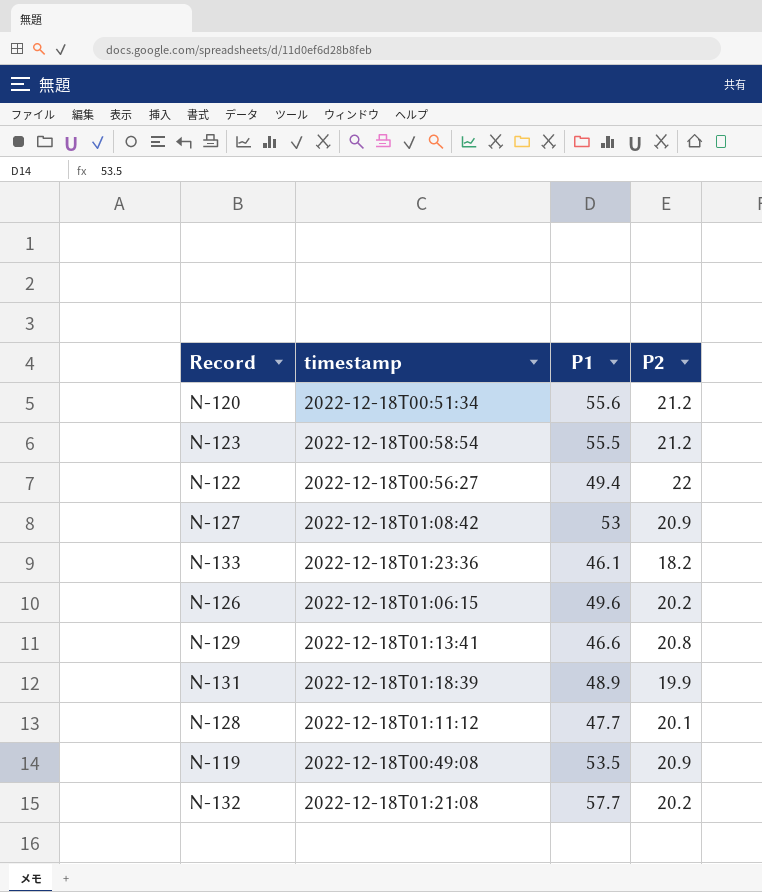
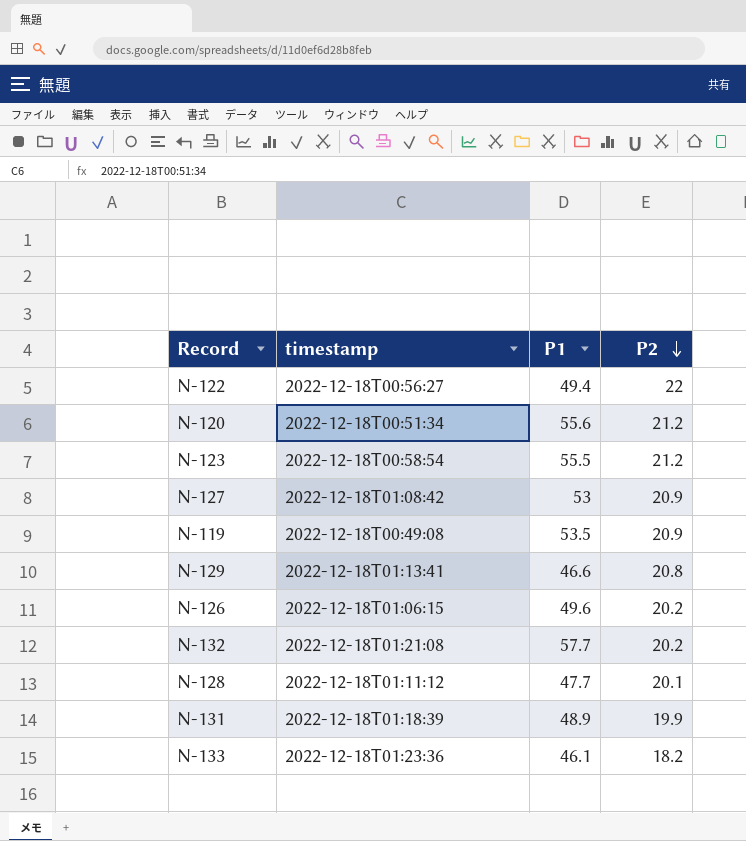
row order: none -> P2 descending

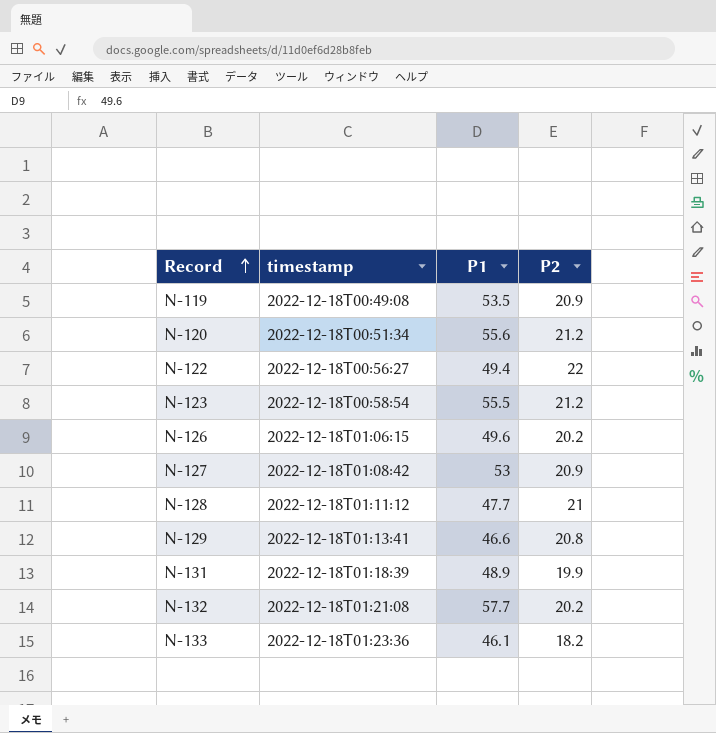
row order: P2 descending -> Record ascending
N-128 | P2: 20.1 -> 21

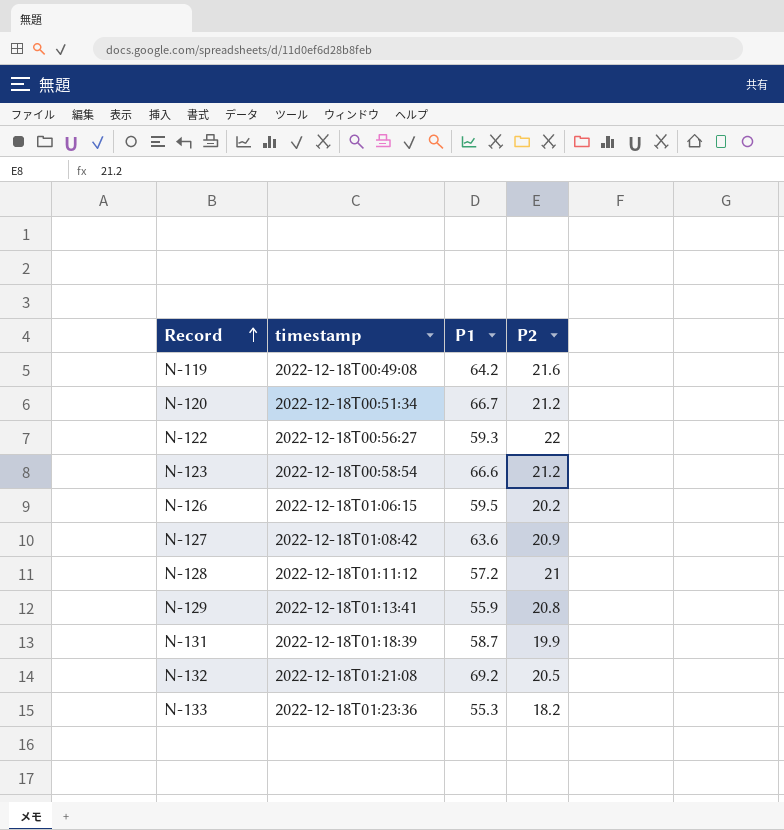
N-119 | P1: 53.5 -> 64.2
N-119 | P2: 20.9 -> 21.6
N-120 | P1: 55.6 -> 66.7
N-122 | P1: 49.4 -> 59.3
N-123 | P1: 55.5 -> 66.6
N-126 | P1: 49.6 -> 59.5
N-127 | P1: 53 -> 63.6
N-128 | P1: 47.7 -> 57.2
N-129 | P1: 46.6 -> 55.9
N-131 | P1: 48.9 -> 58.7
N-132 | P1: 57.7 -> 69.2
N-132 | P2: 20.2 -> 20.5
N-133 | P1: 46.1 -> 55.3

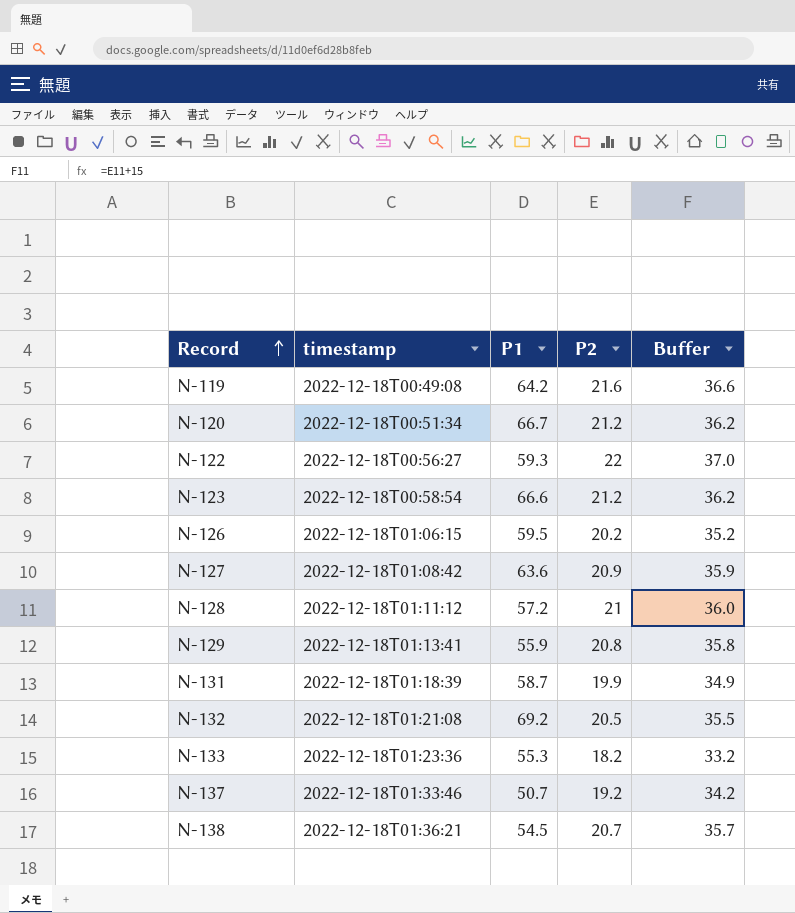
column Buffer | formula: none -> [P2] + 15
row N-137: none -> 2022-12-18T01:33:46 | 50.7 | 19.2 | 34.2
row N-138: none -> 2022-12-18T01:36:21 | 54.5 | 20.7 | 35.7

